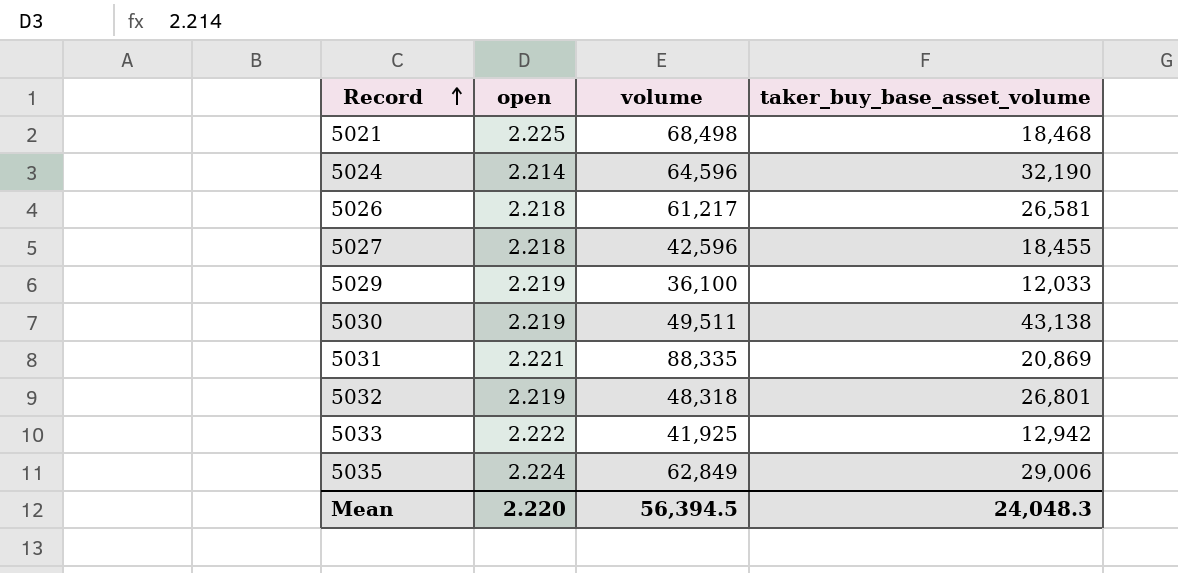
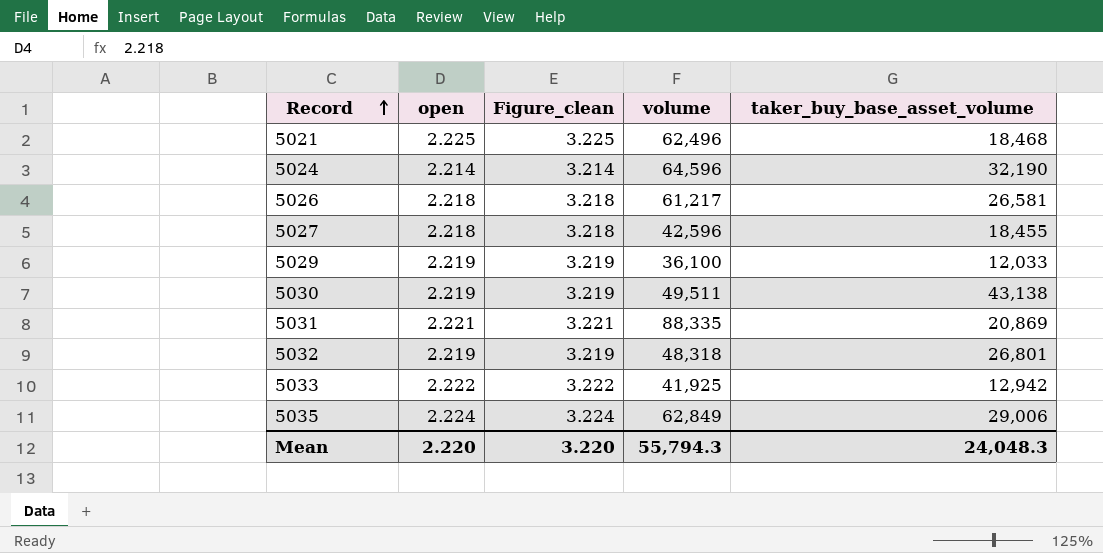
column Figure_clean | formula: none -> [open] + 1
5021 | volume: 68,498 -> 62,496
Mean | volume: 56,394.5 -> 55,794.3

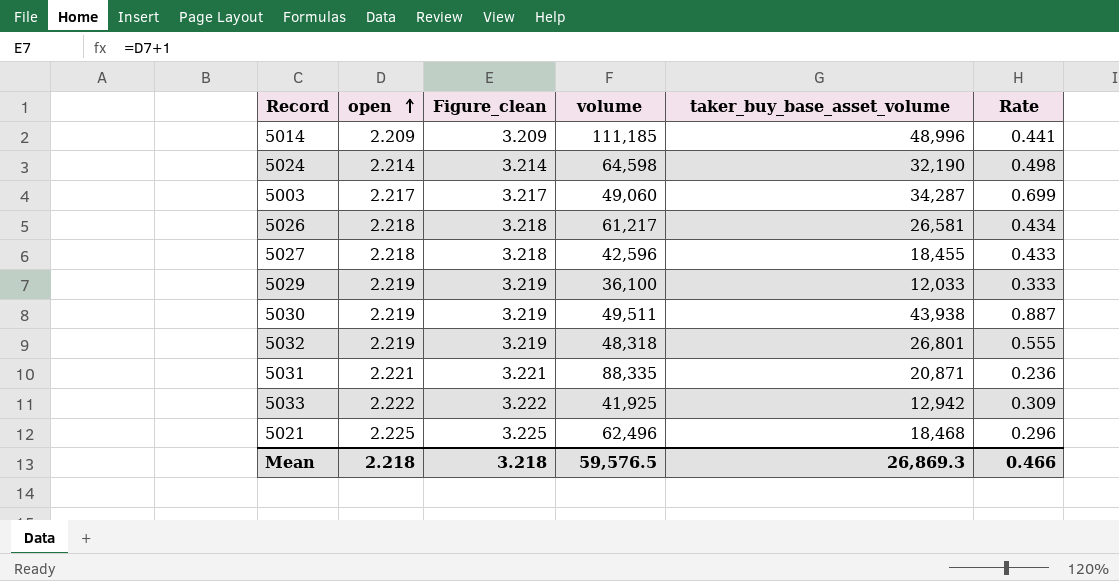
row order: Record ascending -> open ascending
column Rate | formula: none -> [taker_buy_base_asset_volume] / [volume]
row 5035: 2.224 | 3.224 | 62,849 | 29,006 -> none
row 5014: none -> 2.209 | 3.209 | 111,185 | 48,996 | 0.441
5024 | volume: 64,596 -> 64,598
row 5003: none -> 2.217 | 3.217 | 49,060 | 34,287 | 0.699
5030 | taker_buy_base_asset_volume: 43,138 -> 43,938
5031 | taker_buy_base_asset_volume: 20,869 -> 20,871
Mean | open: 2.220 -> 2.218
Mean | Figure_clean: 3.220 -> 3.218
Mean | volume: 55,794.3 -> 59,576.5
Mean | taker_buy_base_asset_volume: 24,048.3 -> 26,869.3

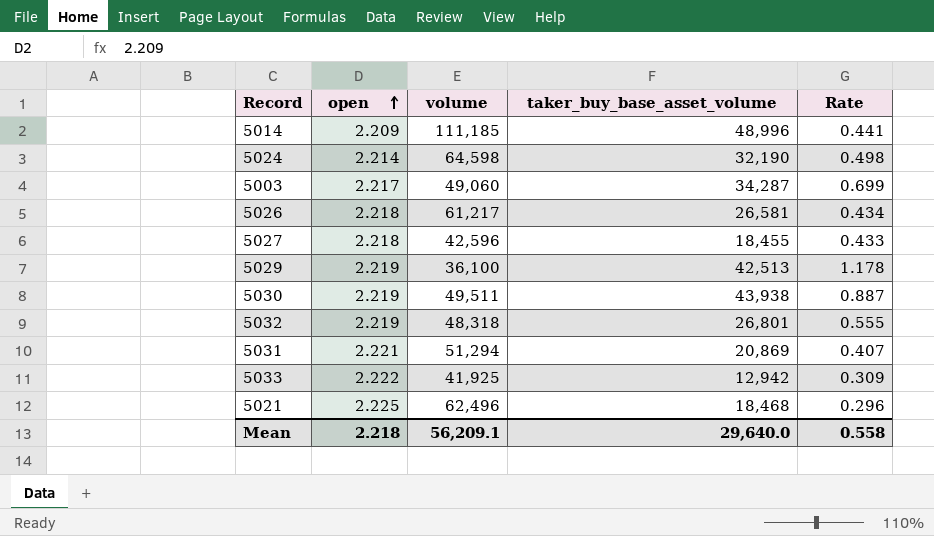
column Figure_clean | formula: [open] + 1 -> none
5029 | taker_buy_base_asset_volume: 12,033 -> 42,513
5029 | Rate: 0.333 -> 1.178
5031 | volume: 88,335 -> 51,294
5031 | taker_buy_base_asset_volume: 20,871 -> 20,869
5031 | Rate: 0.236 -> 0.407
Mean | volume: 59,576.5 -> 56,209.1
Mean | taker_buy_base_asset_volume: 26,869.3 -> 29,640.0
Mean | Rate: 0.466 -> 0.558

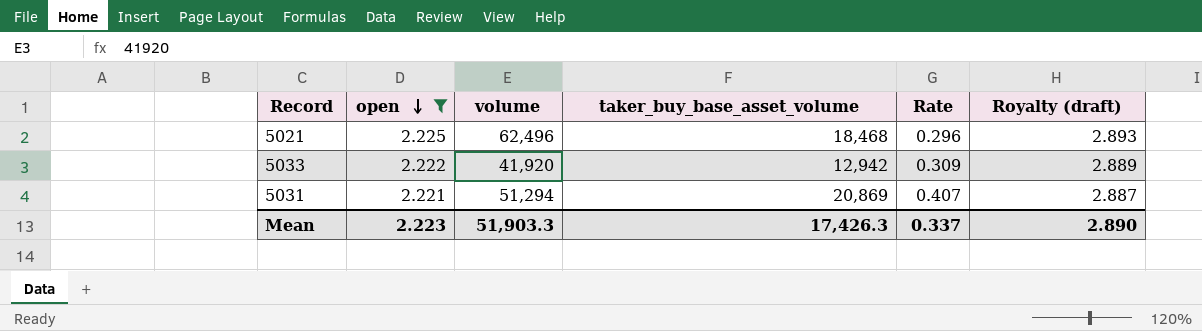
filter: none -> open >= 2.221
row order: open ascending -> open descending
column Royalty (draft) | formula: none -> [open] * 1.3
5033 | volume: 41,925 -> 41,920
Mean | open: 2.218 -> 2.223
Mean | volume: 56,209.1 -> 51,903.3
Mean | taker_buy_base_asset_volume: 29,640.0 -> 17,426.3
Mean | Rate: 0.558 -> 0.337

